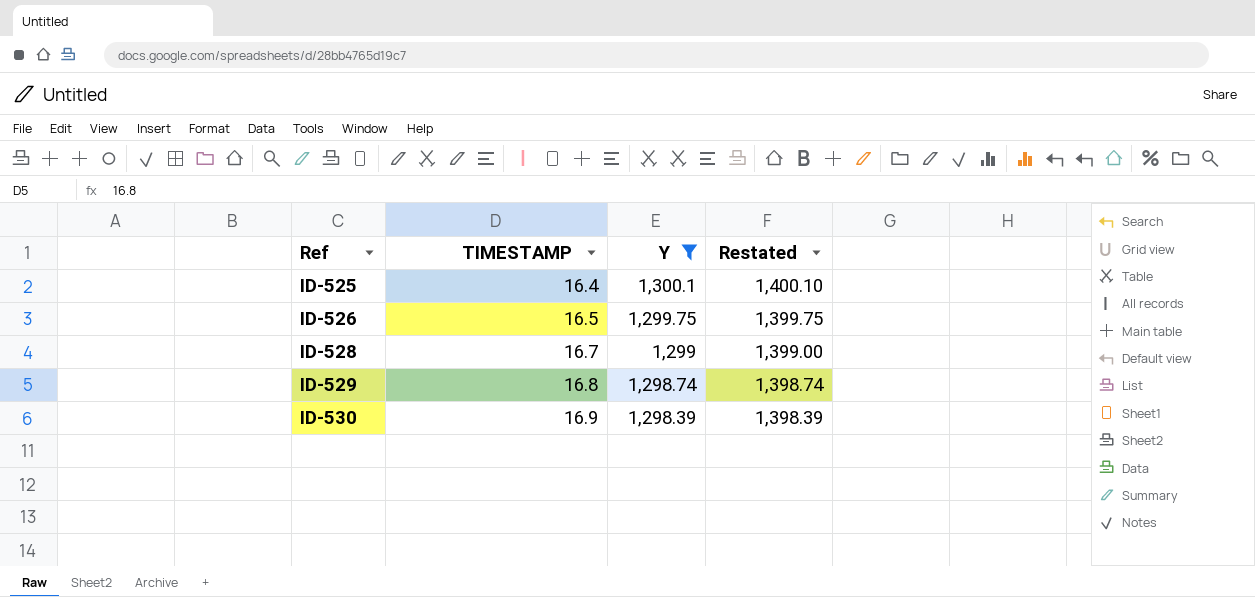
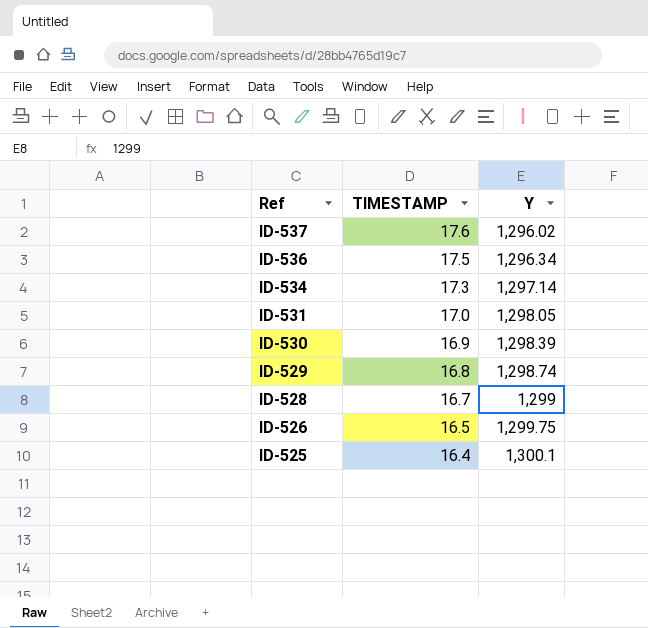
filter: Y >= 1,298.39 -> none
row order: Ref ascending -> Ref descending
column Restated | formula: [Y] + 100 -> none

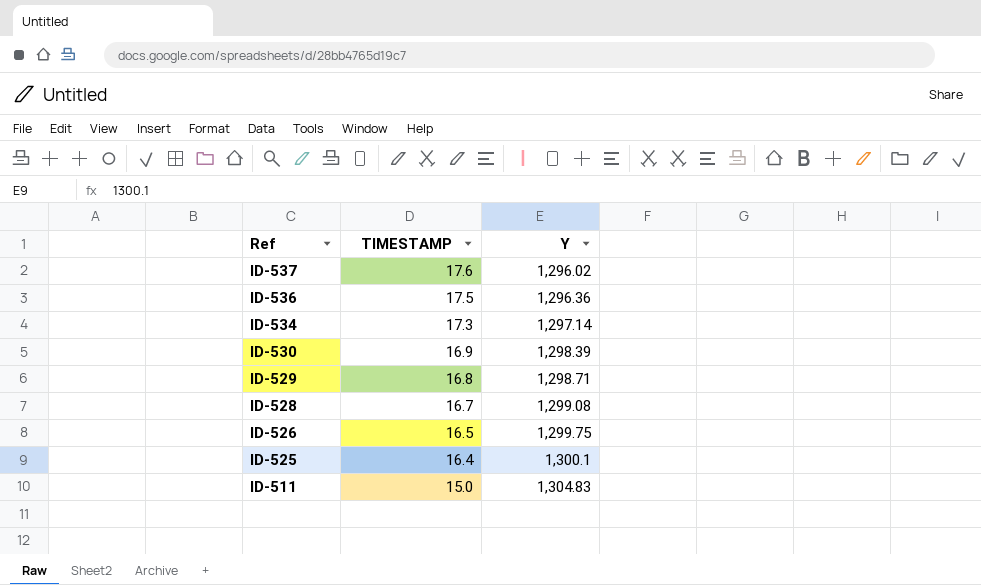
row ID-531: 17.0 | 1,298.05 -> none
ID-536 | Y: 1,296.34 -> 1,296.36
ID-529 | Y: 1,298.74 -> 1,298.71
ID-528 | Y: 1,299 -> 1,299.08
row ID-511: none -> 15.0 | 1,304.83

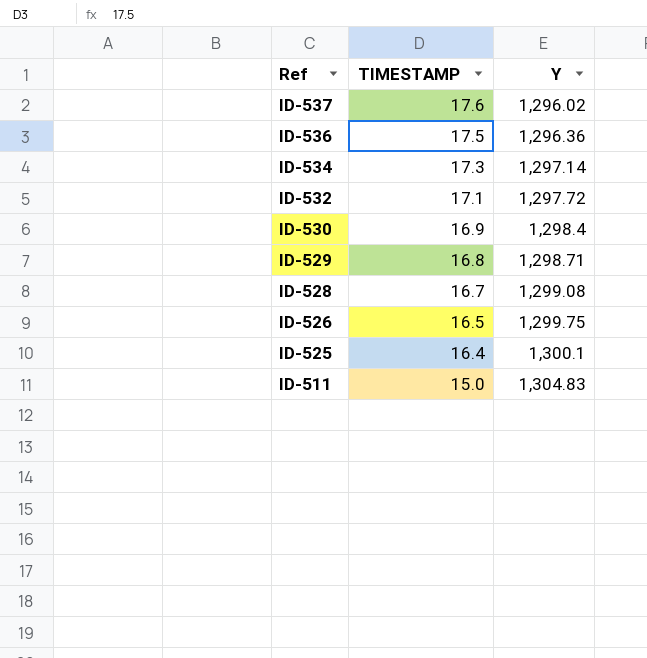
row ID-532: none -> 17.1 | 1,297.72
ID-530 | Y: 1,298.39 -> 1,298.4

